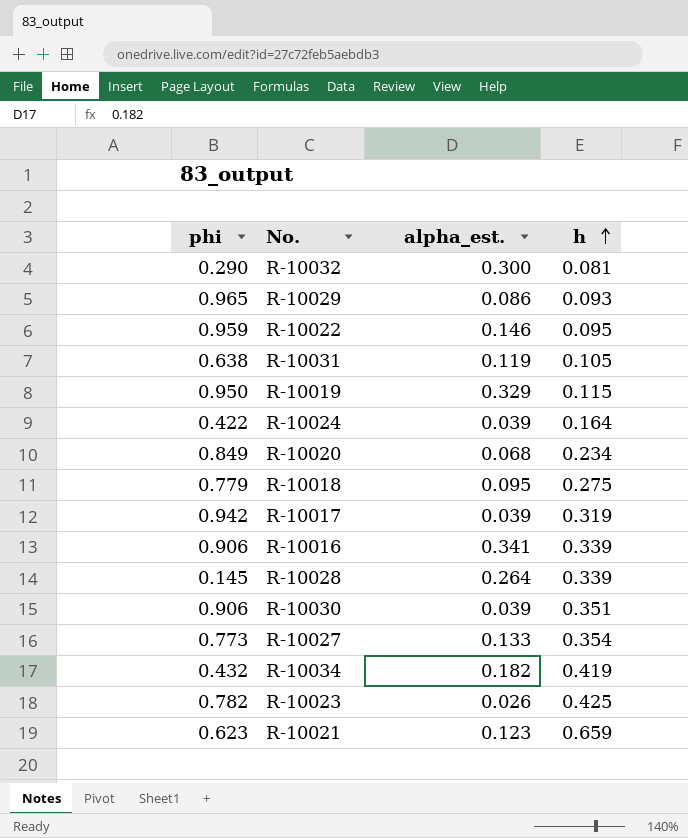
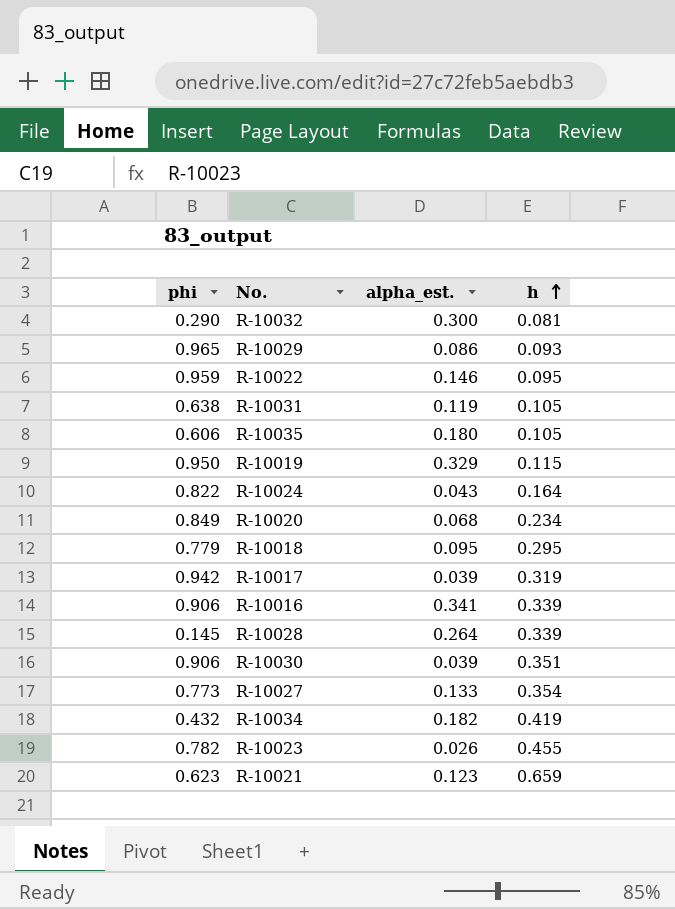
row R-10035: none -> 0.606 | 0.180 | 0.105
R-10024 | phi: 0.422 -> 0.822
R-10024 | alpha_est.: 0.039 -> 0.043
R-10018 | h: 0.275 -> 0.295
R-10023 | h: 0.425 -> 0.455

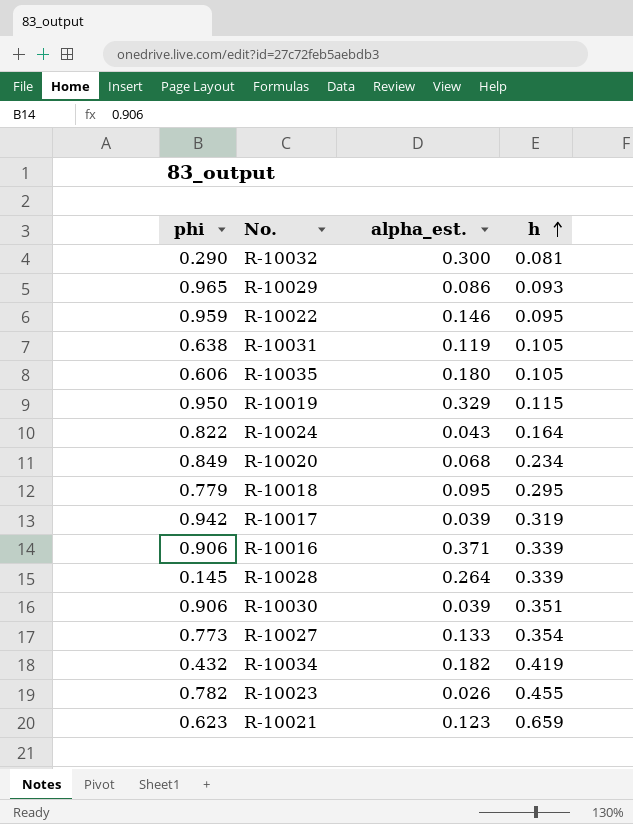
R-10016 | alpha_est.: 0.341 -> 0.371

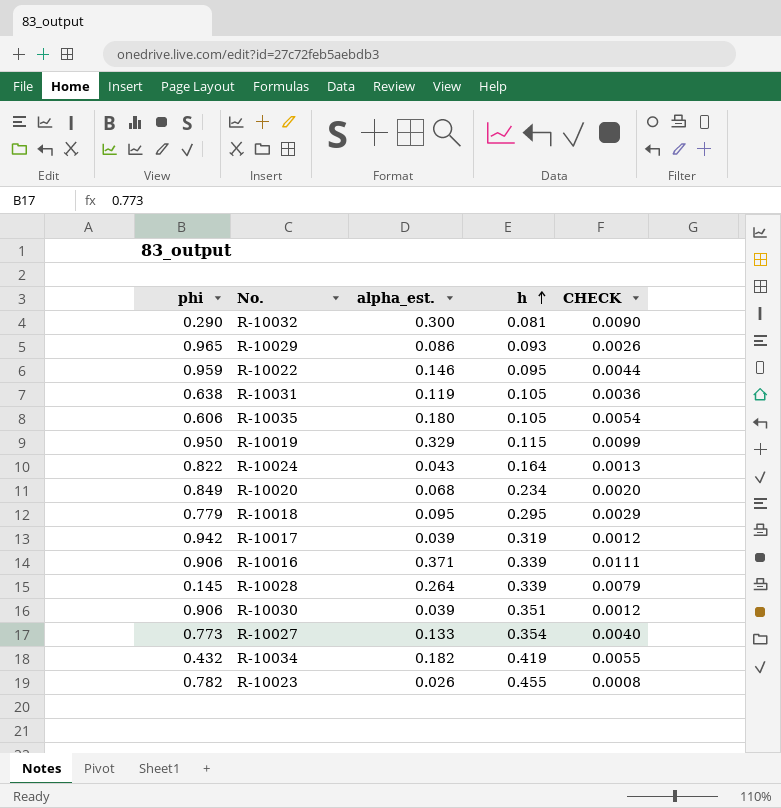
column CHECK | formula: none -> [alpha_est.] * 0.03
row R-10021: 0.623 | 0.123 | 0.659 -> none

